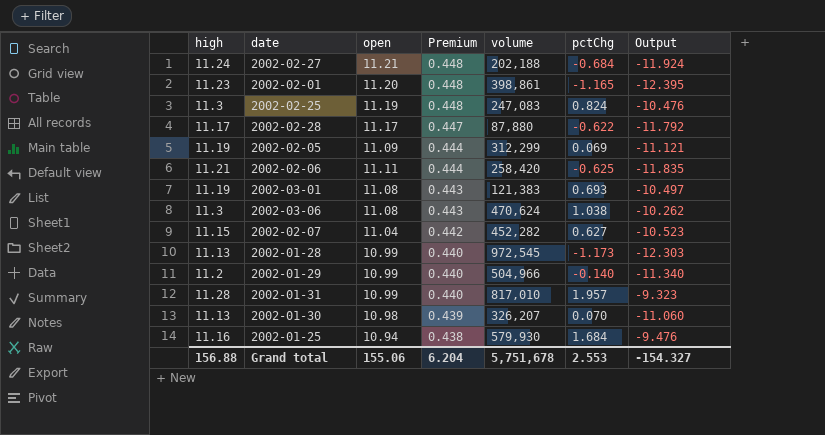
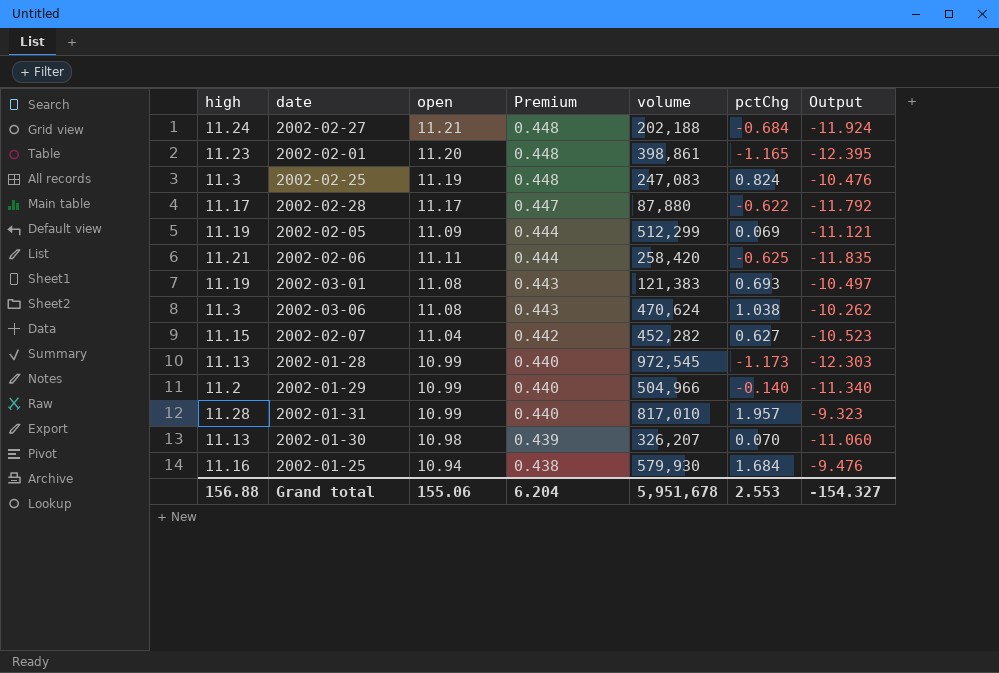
2002-02-05 | volume: 312,299 -> 512,299
Grand total | volume: 5,751,678 -> 5,951,678

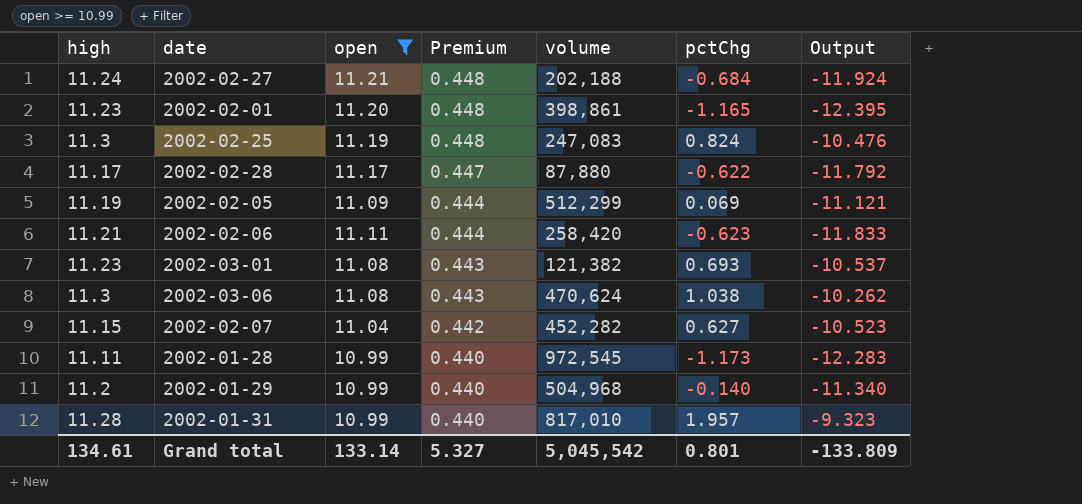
filter: none -> open >= 10.99
2002-02-06 | pctChg: -0.625 -> -0.623
2002-02-06 | Output: -11.835 -> -11.833
2002-03-01 | high: 11.19 -> 11.23
2002-03-01 | volume: 121,383 -> 121,382
2002-03-01 | Output: -10.497 -> -10.537
2002-01-28 | high: 11.13 -> 11.11
2002-01-28 | Output: -12.303 -> -12.283
2002-01-29 | volume: 504,966 -> 504,968
Grand total | high: 156.88 -> 134.61
Grand total | open: 155.06 -> 133.14
Grand total | Premium: 6.204 -> 5.327
Grand total | volume: 5,951,678 -> 5,045,542
Grand total | pctChg: 2.553 -> 0.801
Grand total | Output: -154.327 -> -133.809

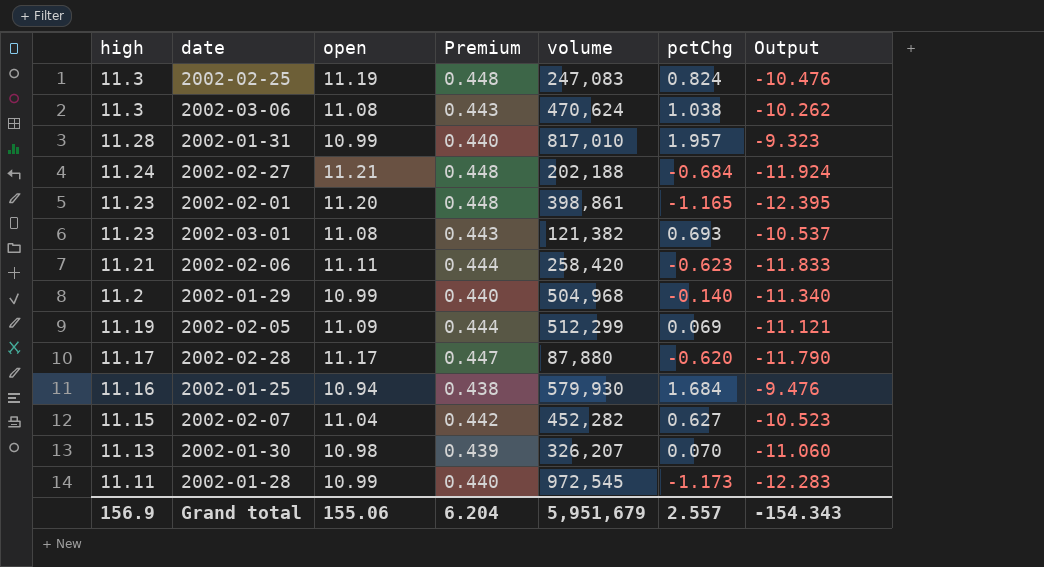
filter: open >= 10.99 -> none
row order: Premium descending -> high descending
2002-02-28 | pctChg: -0.622 -> -0.620
2002-02-28 | Output: -11.792 -> -11.790
Grand total | high: 134.61 -> 156.9
Grand total | open: 133.14 -> 155.06
Grand total | Premium: 5.327 -> 6.204
Grand total | volume: 5,045,542 -> 5,951,679
Grand total | pctChg: 0.801 -> 2.557
Grand total | Output: -133.809 -> -154.343

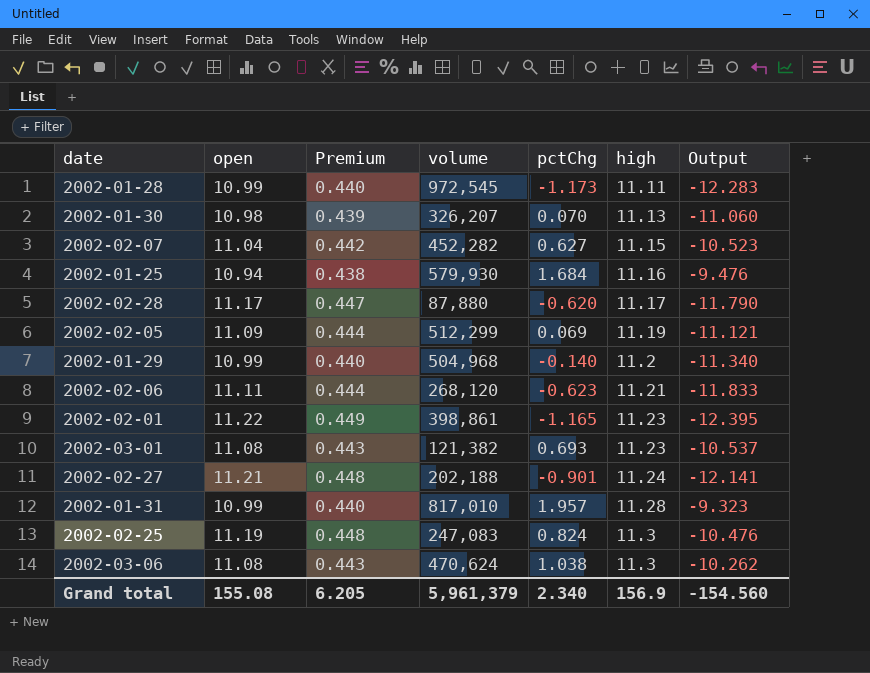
row order: high descending -> high ascending
column high | position: 1 -> 6
2002-02-06 | volume: 258,420 -> 268,120
2002-02-01 | open: 11.20 -> 11.22
2002-02-01 | Premium: 0.448 -> 0.449
2002-02-27 | pctChg: -0.684 -> -0.901
2002-02-27 | Output: -11.924 -> -12.141
Grand total | open: 155.06 -> 155.08
Grand total | Premium: 6.204 -> 6.205
Grand total | volume: 5,951,679 -> 5,961,379
Grand total | pctChg: 2.557 -> 2.340
Grand total | Output: -154.343 -> -154.560

